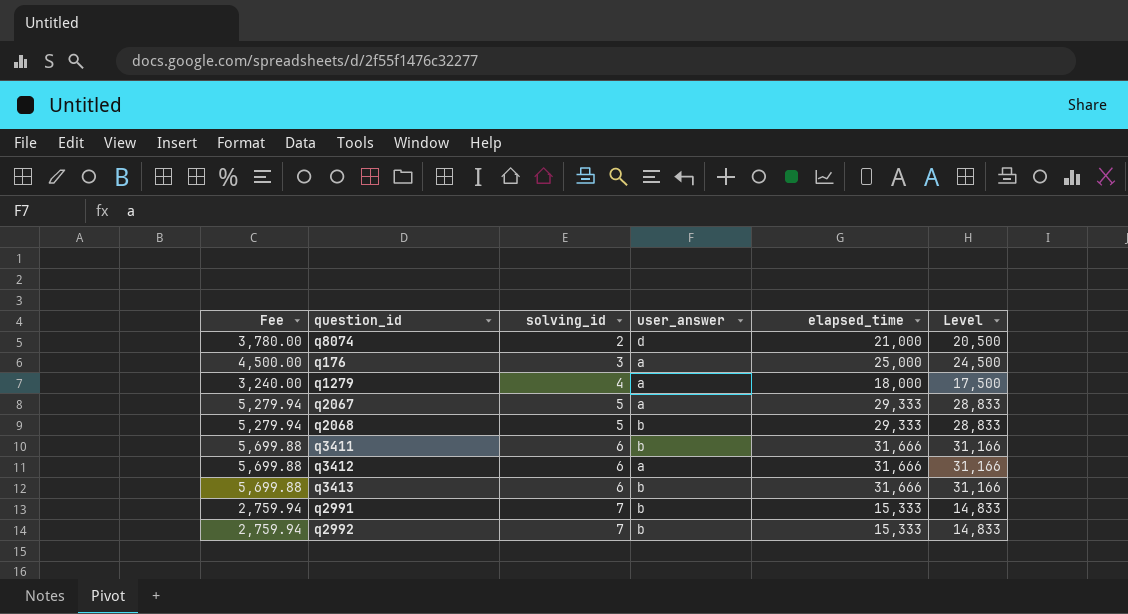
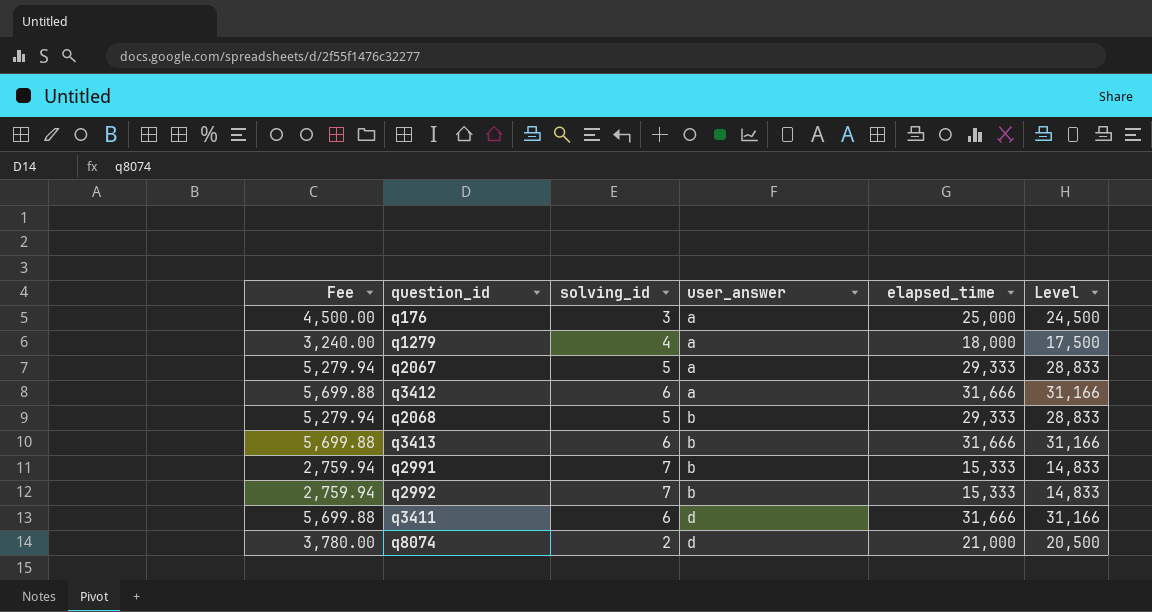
row order: solving_id ascending -> user_answer ascending
q3411 | user_answer: b -> d

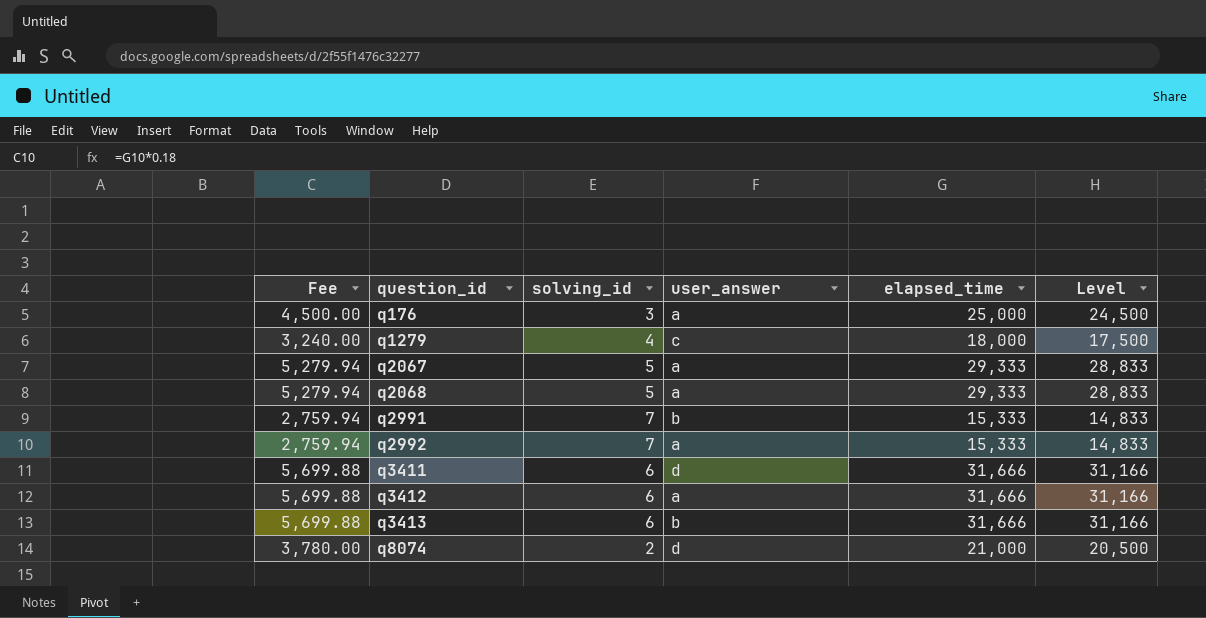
row order: user_answer ascending -> question_id ascending
q1279 | user_answer: a -> c
q2068 | user_answer: b -> a
q2992 | user_answer: b -> a

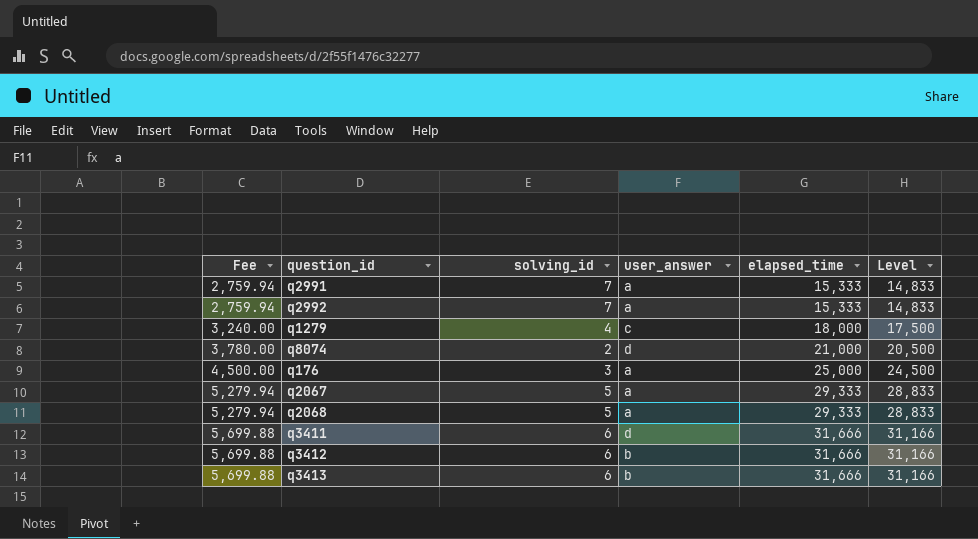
row order: question_id ascending -> Fee ascending
q2991 | user_answer: b -> a
q3412 | user_answer: a -> b

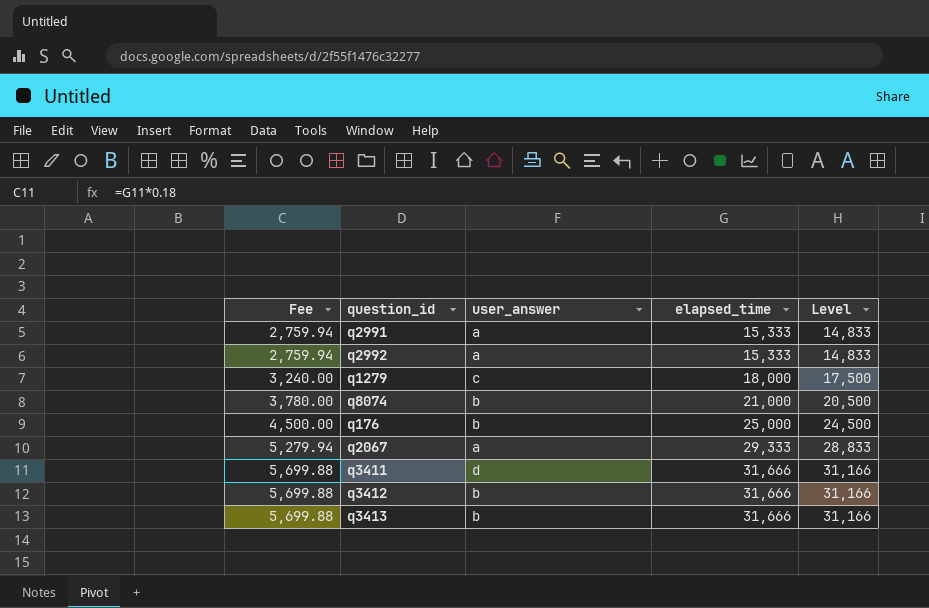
column solving_id | position: 3 -> none
row q2068: 5,279.94 | 5 | a | 29,333 | 28,833 -> none
q8074 | user_answer: d -> b
q176 | user_answer: a -> b

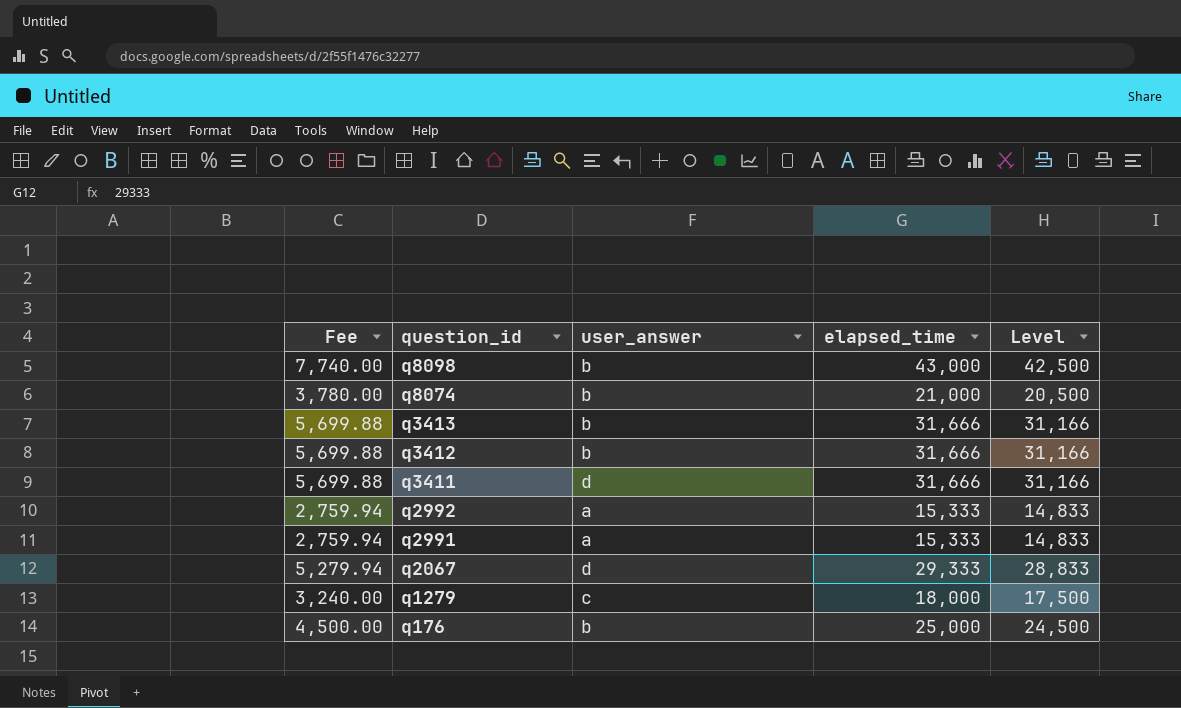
row order: Fee ascending -> question_id descending
row q8098: none -> 7,740.00 | b | 43,000 | 42,500
q2067 | user_answer: a -> d

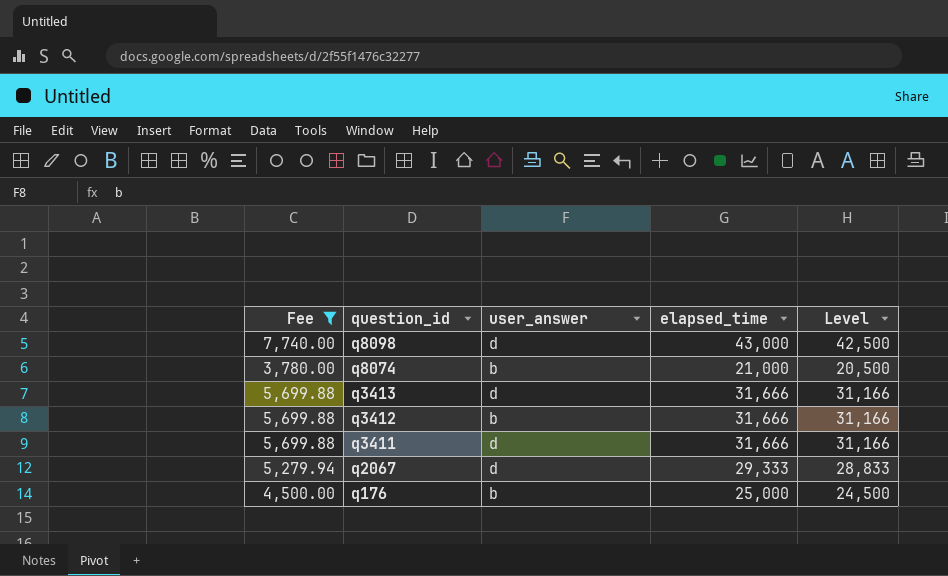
filter: none -> Fee >= 3,780.00
q8098 | user_answer: b -> d
q3413 | user_answer: b -> d

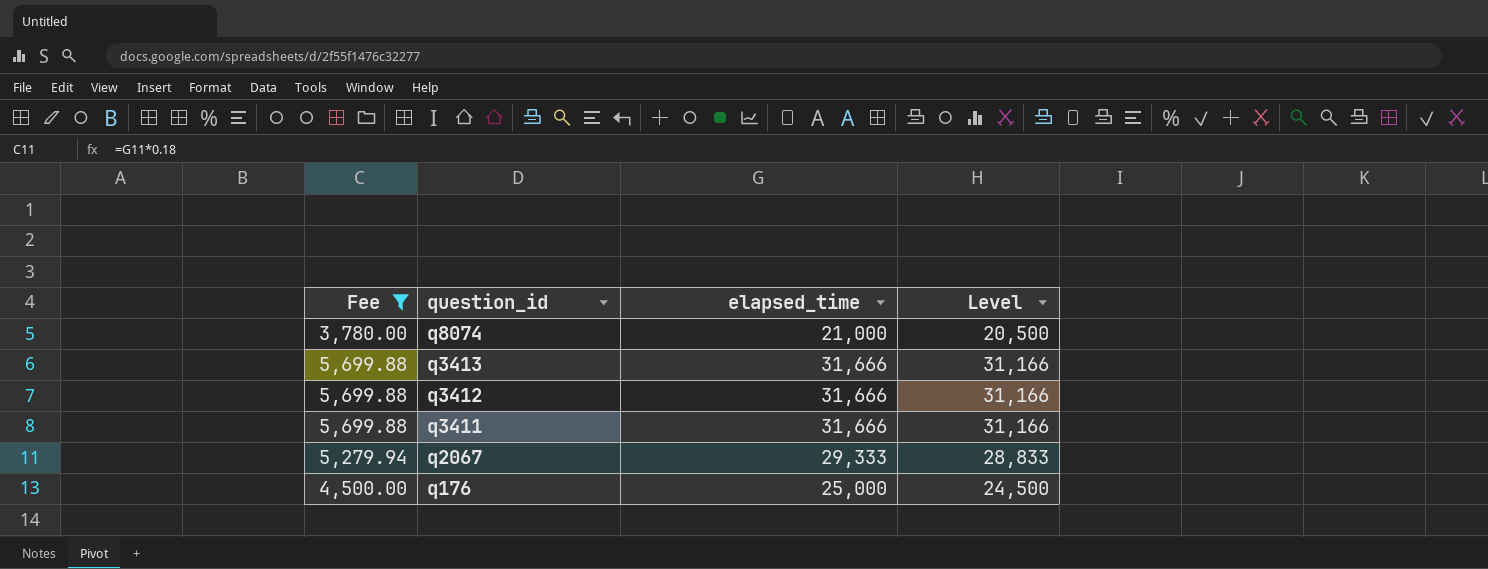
column user_answer | position: 3 -> none
row q8098: 7,740.00 | d | 43,000 | 42,500 -> none

